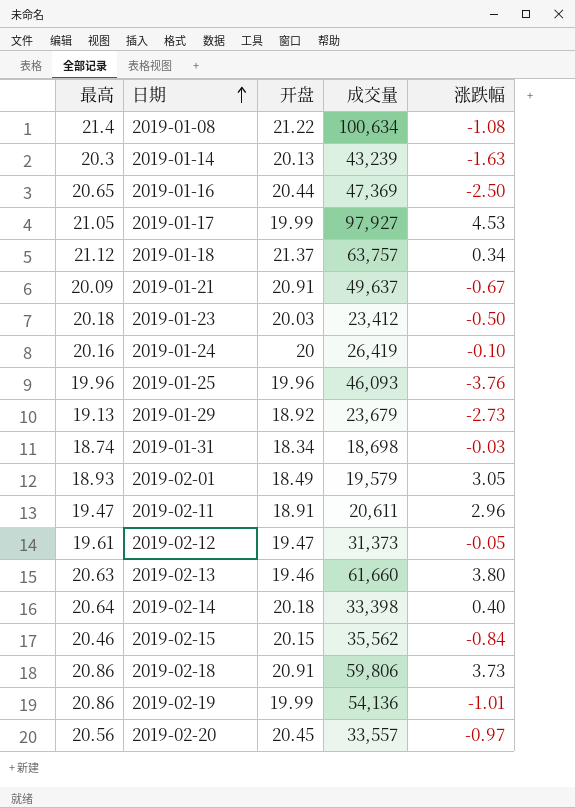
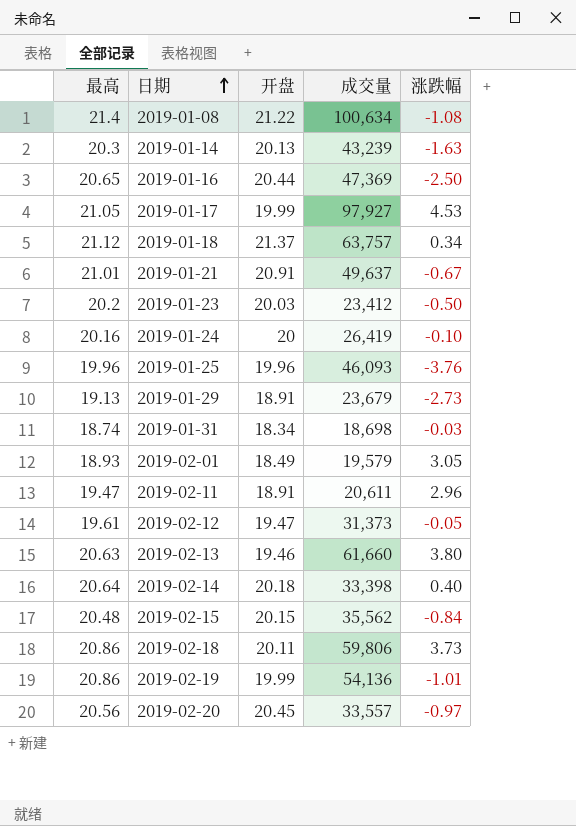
2019-01-21 | 最高: 20.09 -> 21.01
2019-01-23 | 最高: 20.18 -> 20.2
2019-01-29 | 开盘: 18.92 -> 18.91
2019-02-15 | 最高: 20.46 -> 20.48
2019-02-18 | 开盘: 20.91 -> 20.11

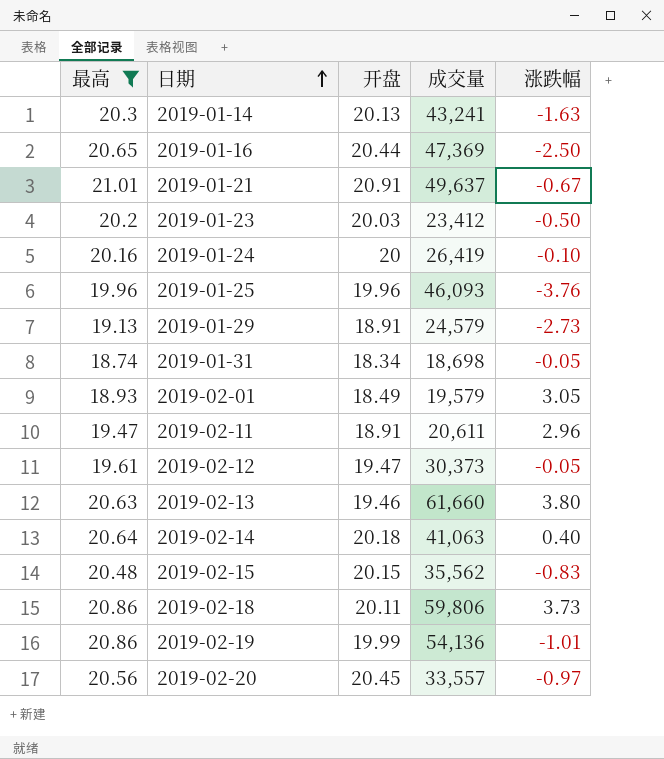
filter: none -> 最高 <= 21.01
2019-01-14 | 成交量: 43,239 -> 43,241
2019-01-29 | 成交量: 23,679 -> 24,579
2019-01-31 | 涨跌幅: -0.03 -> -0.05
2019-02-12 | 成交量: 31,373 -> 30,373
2019-02-14 | 成交量: 33,398 -> 41,063
2019-02-15 | 涨跌幅: -0.84 -> -0.83

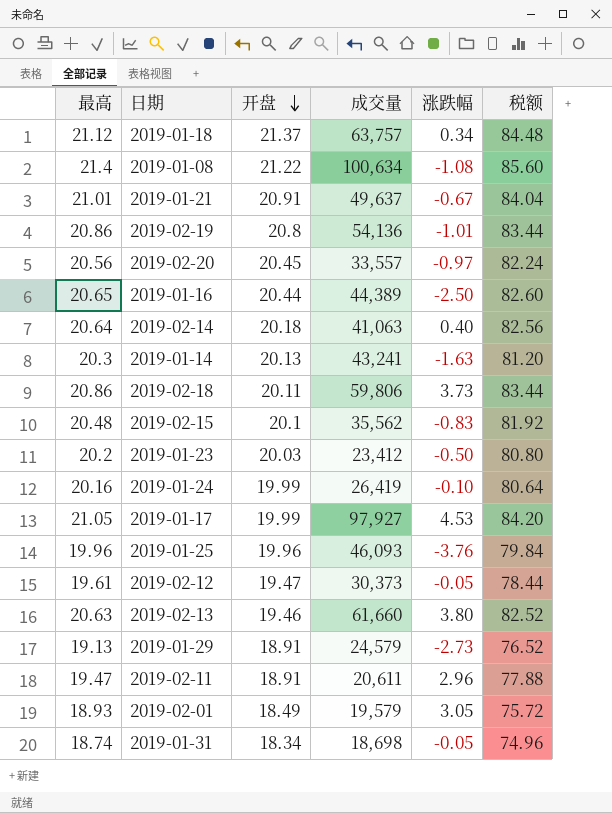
filter: 最高 <= 21.01 -> none
row order: 日期 ascending -> 开盘 descending
column 税额 | formula: none -> [最高] * 4
2019-02-19 | 开盘: 19.99 -> 20.8
2019-01-16 | 成交量: 47,369 -> 44,389
2019-02-15 | 开盘: 20.15 -> 20.1
2019-01-24 | 开盘: 20 -> 19.99

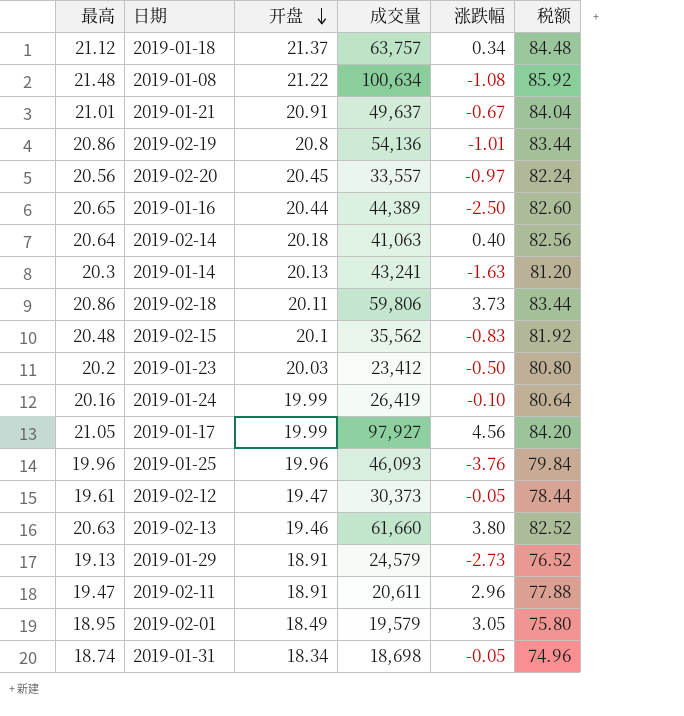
2019-01-08 | 最高: 21.4 -> 21.48
2019-01-08 | 税额: 85.60 -> 85.92
2019-01-17 | 涨跌幅: 4.53 -> 4.56
2019-02-01 | 最高: 18.93 -> 18.95
2019-02-01 | 税额: 75.72 -> 75.80

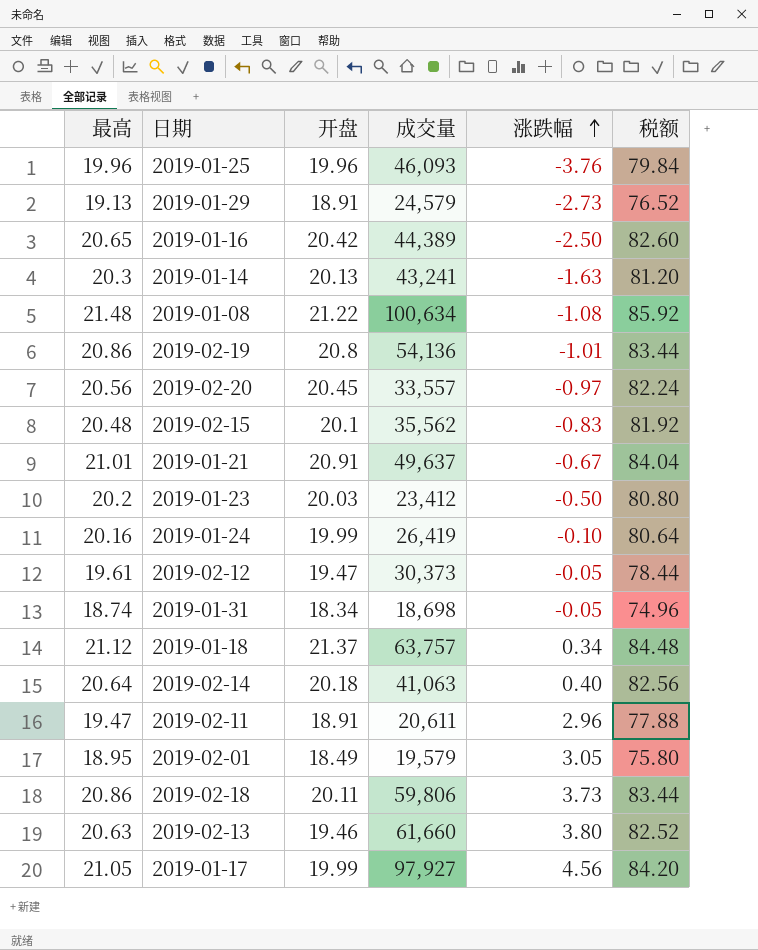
row order: 开盘 descending -> 涨跌幅 ascending
2019-01-16 | 开盘: 20.44 -> 20.42

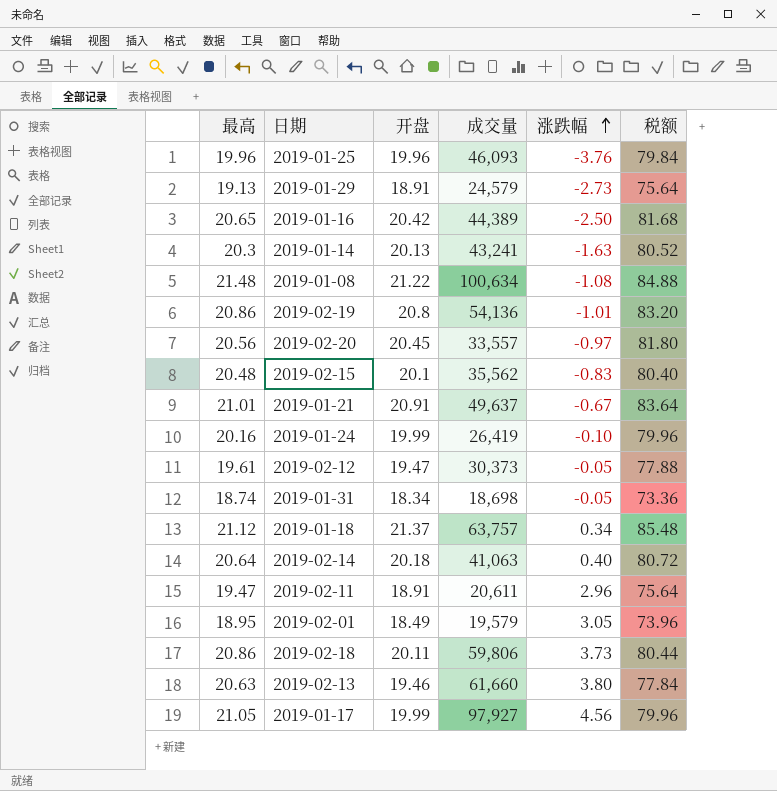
column 税额 | formula: [最高] * 4 -> [开盘] * 4
row 2019-01-23: 20.2 | 20.03 | 23,412 | -0.50 | 80.80 -> none

